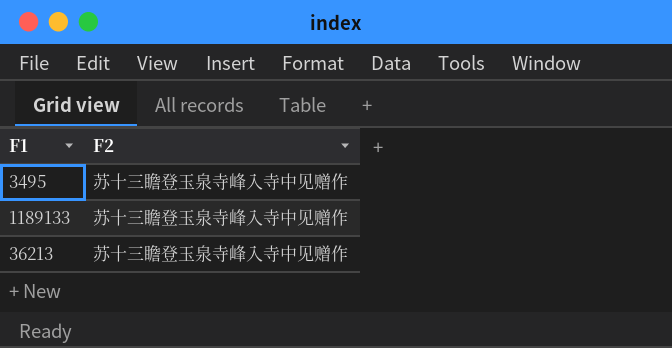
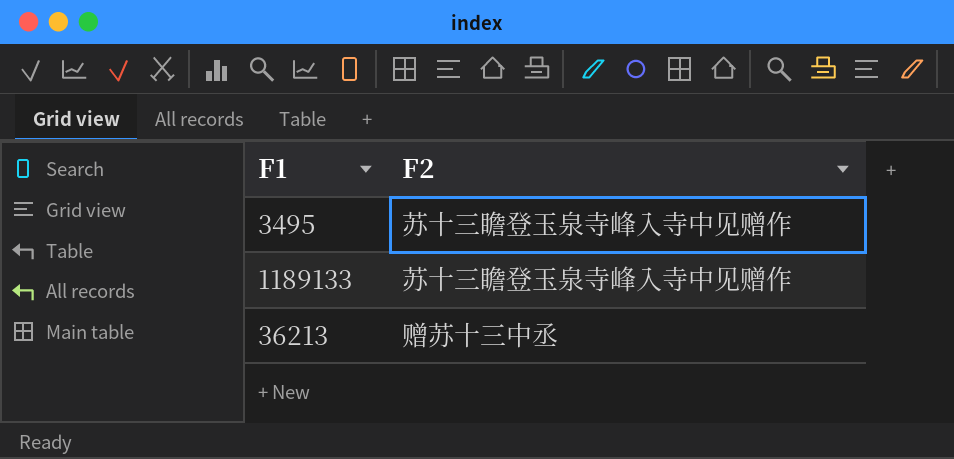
36213 | F2: 苏十三瞻登玉泉寺峰入寺中见赠作 -> 赠苏十三中丞

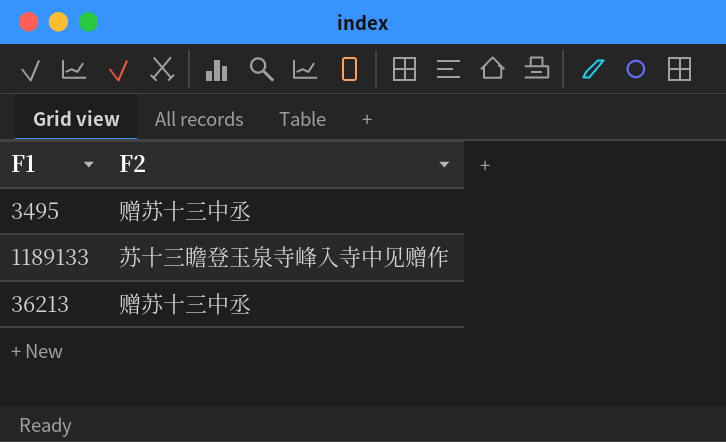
3495 | F2: 苏十三瞻登玉泉寺峰入寺中见赠作 -> 赠苏十三中丞

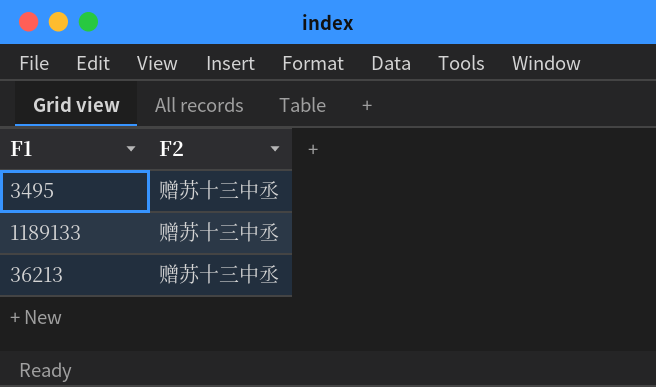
1189133 | F2: 苏十三瞻登玉泉寺峰入寺中见赠作 -> 赠苏十三中丞

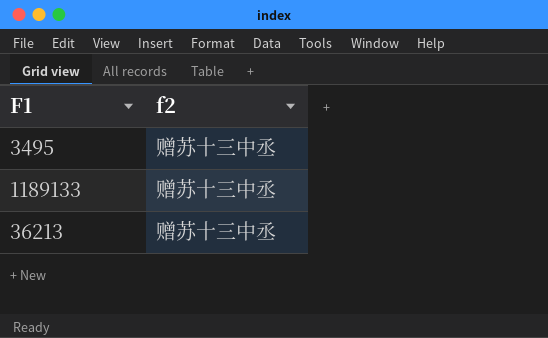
column name: F2 -> f2

